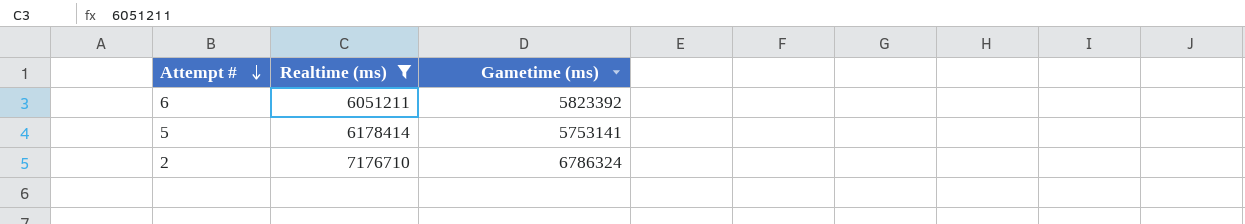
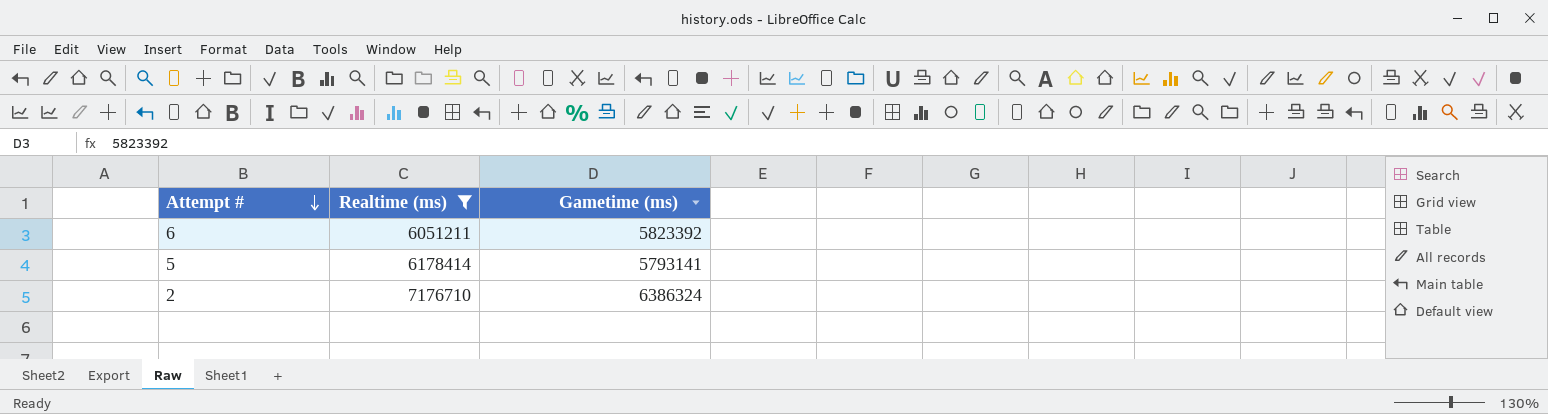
5 | Gametime (ms): 5753141 -> 5793141
2 | Gametime (ms): 6786324 -> 6386324

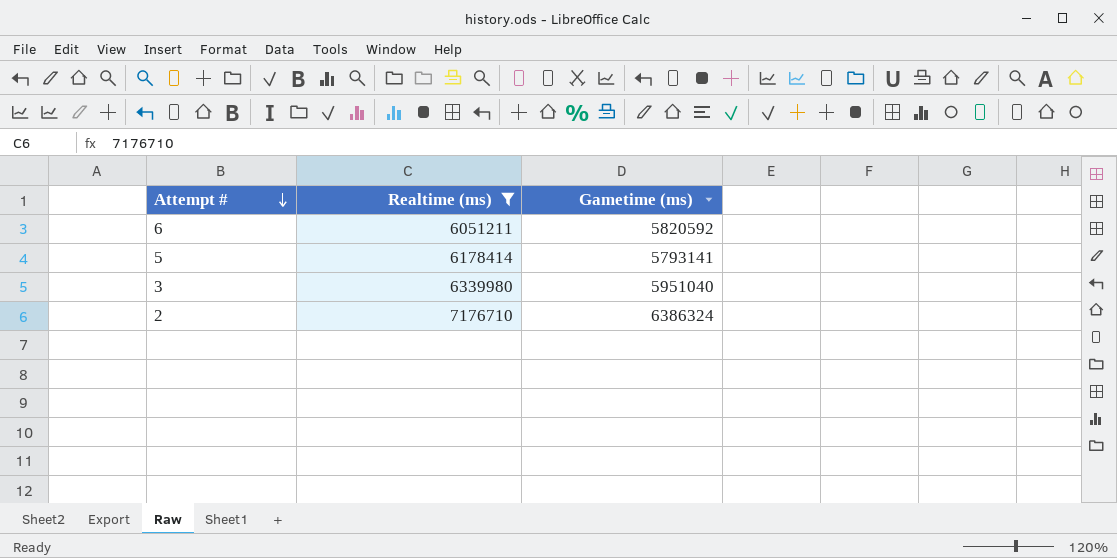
6 | Gametime (ms): 5823392 -> 5820592
row 3: none -> 6339980 | 5951040

